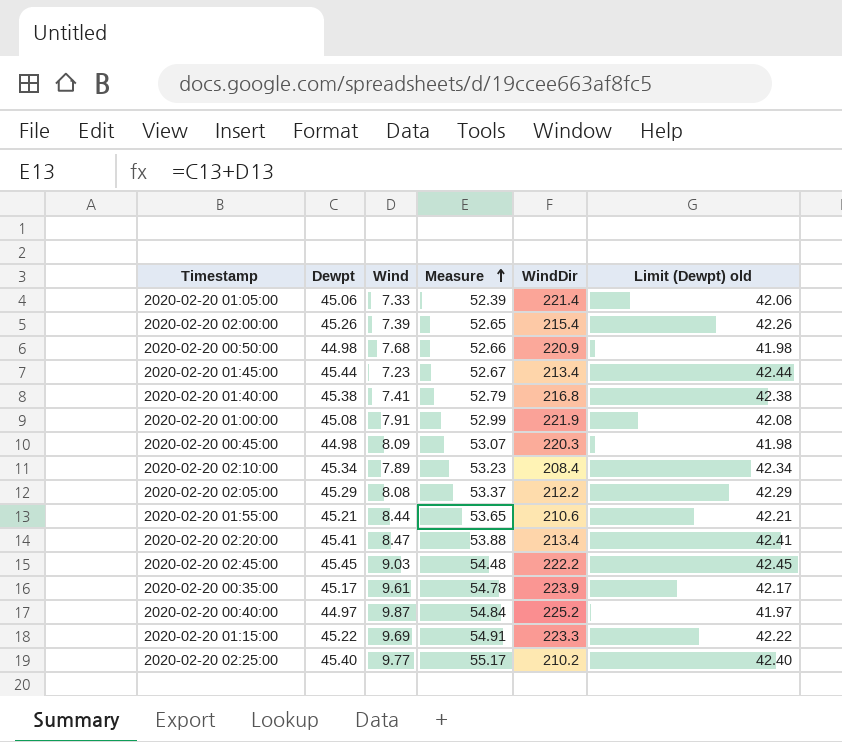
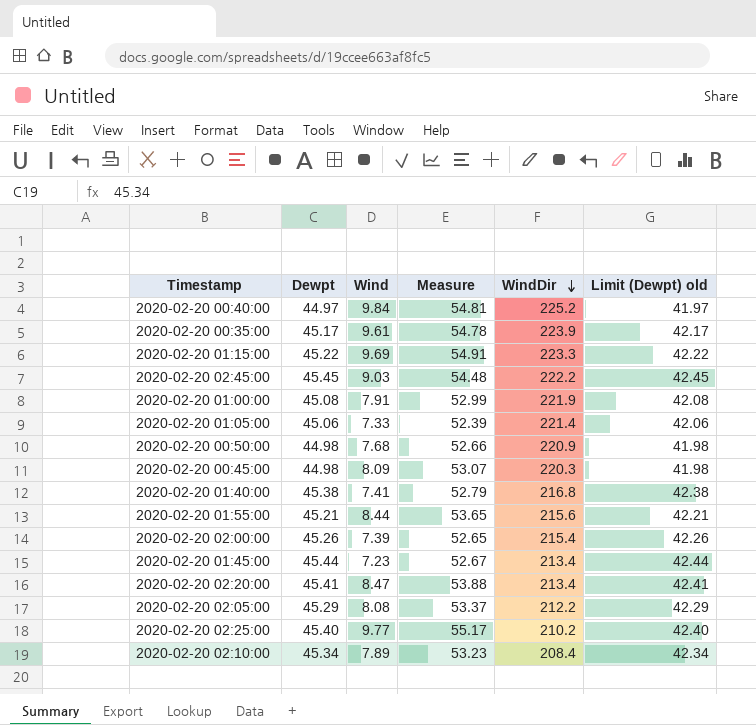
row order: Measure ascending -> WindDir descending
2020-02-20 00:40:00 | Wind: 9.87 -> 9.84
2020-02-20 00:40:00 | Measure: 54.84 -> 54.81
2020-02-20 01:55:00 | WindDir: 210.6 -> 215.6

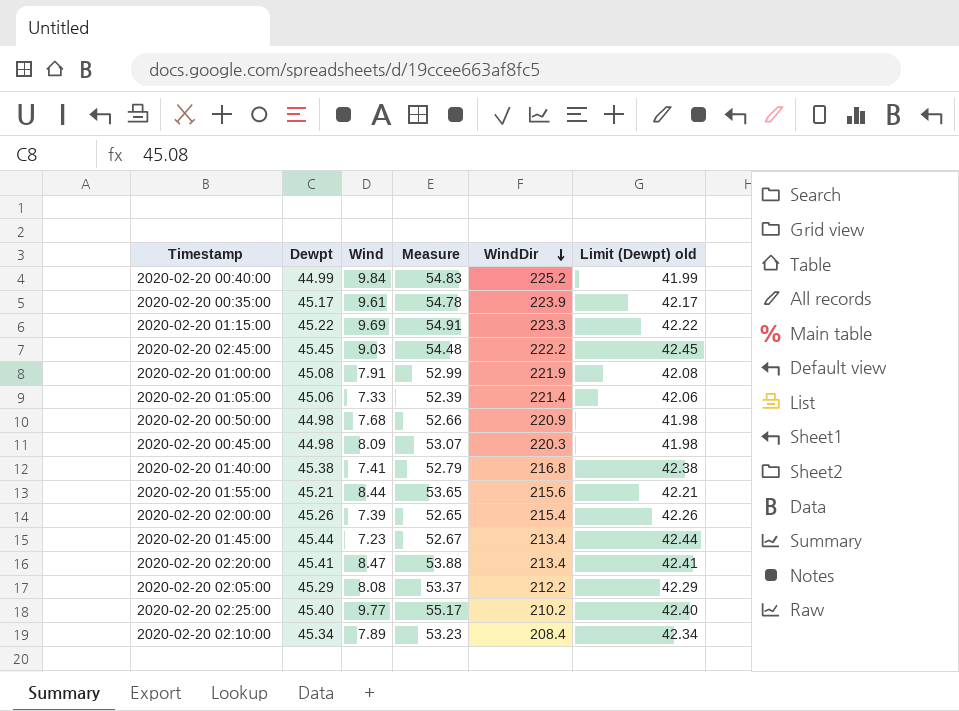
2020-02-20 00:40:00 | Dewpt: 44.97 -> 44.99
2020-02-20 00:40:00 | Measure: 54.81 -> 54.83
2020-02-20 00:40:00 | Limit (Dewpt) old: 41.97 -> 41.99

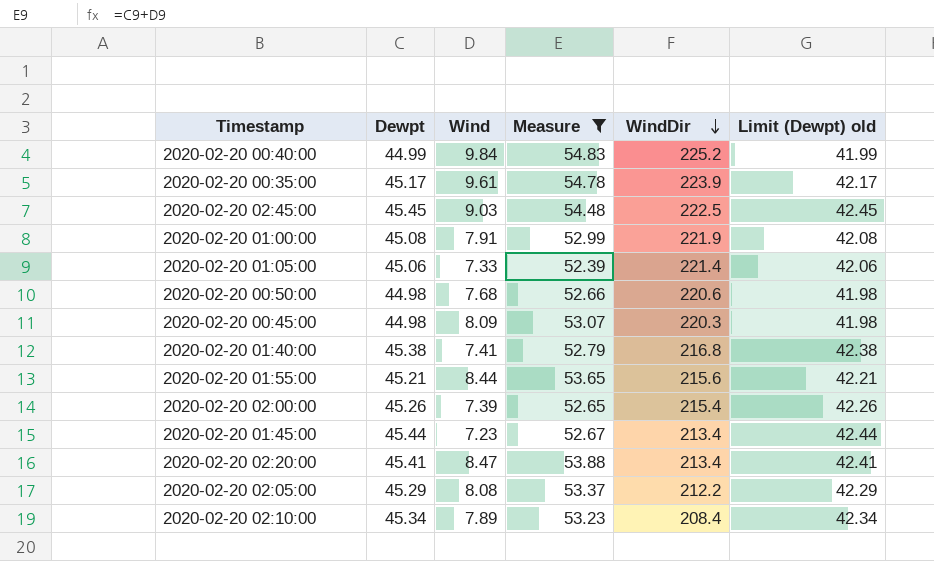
filter: none -> Measure <= 54.83
2020-02-20 02:45:00 | WindDir: 222.2 -> 222.5
2020-02-20 00:50:00 | WindDir: 220.9 -> 220.6

